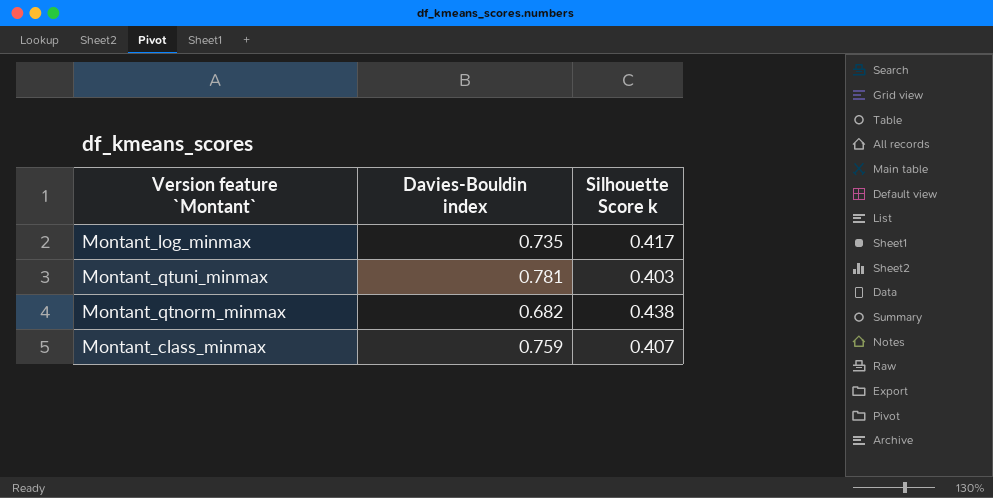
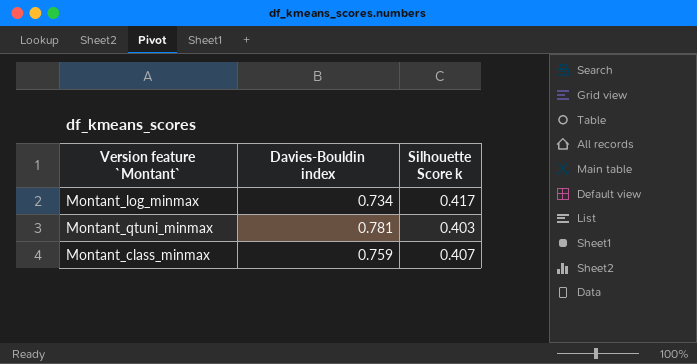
row Montant_qtnorm_minmax: 0.682 | 0.438 -> none
Montant_log_minmax | Davies-Bouldin index: 0.735 -> 0.734

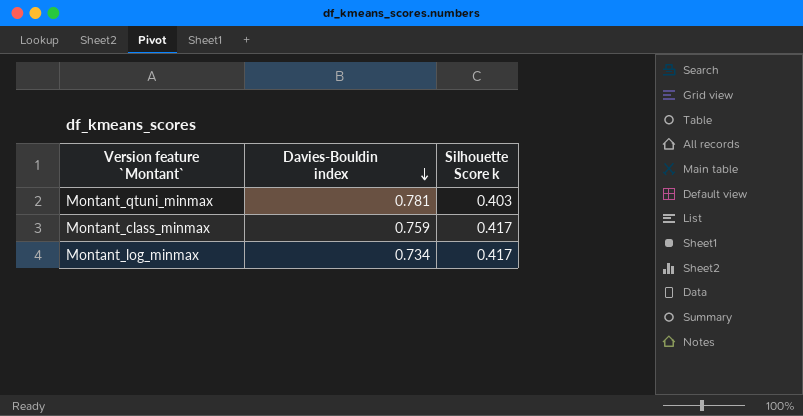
row order: none -> Davies-Bouldin index descending
Montant_class_minmax | Silhouette Score k: 0.407 -> 0.417

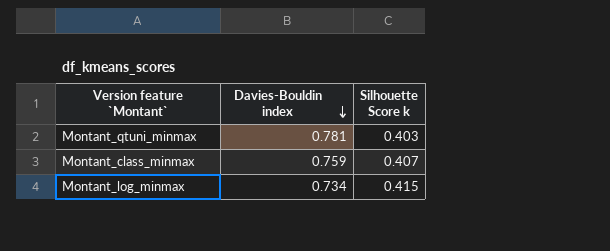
Montant_class_minmax | Silhouette Score k: 0.417 -> 0.407
Montant_log_minmax | Silhouette Score k: 0.417 -> 0.415

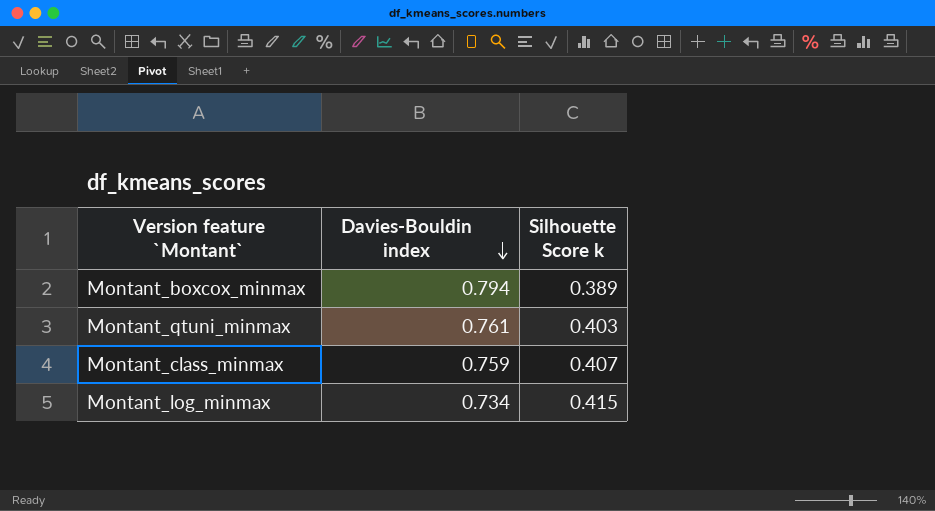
row Montant_boxcox_minmax: none -> 0.794 | 0.389
Montant_qtuni_minmax | Davies-Bouldin index: 0.781 -> 0.761

